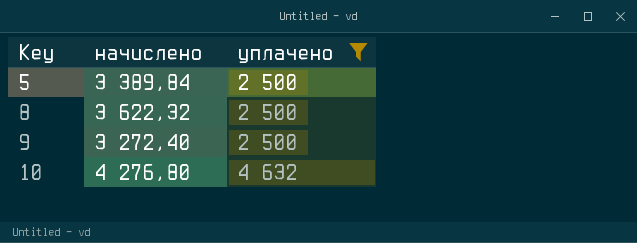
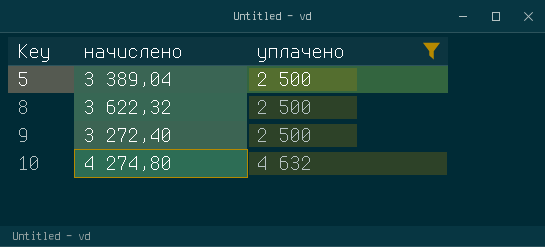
5 | начислено: 3 389,84 -> 3 389,04
10 | начислено: 4 276,80 -> 4 274,80

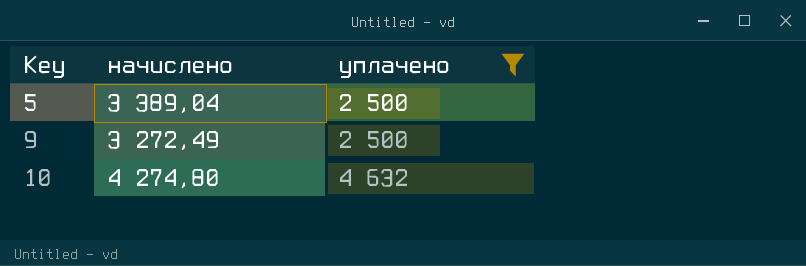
row 8: 3 622,32 | 2 500 -> none
9 | начислено: 3 272,40 -> 3 272,49

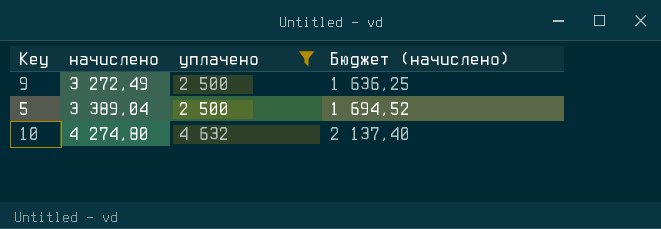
row order: Key ascending -> начислено ascending
column Бюджет (начислено) | formula: none -> [начислено] * 0,5

